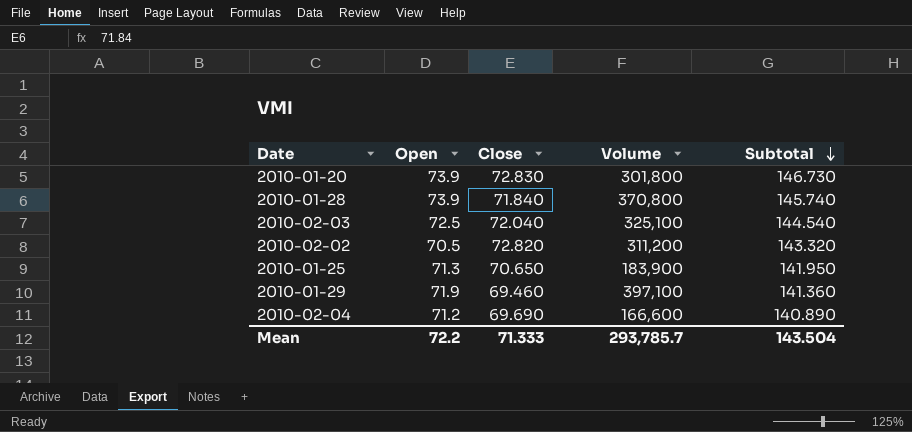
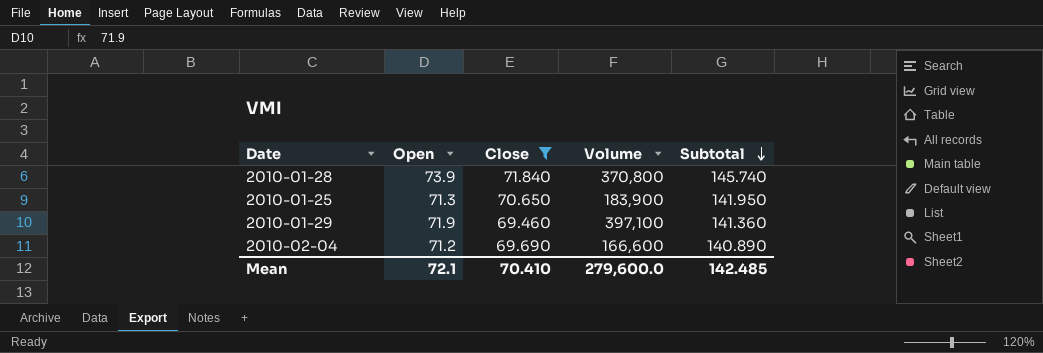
filter: none -> Close <= 71.840
Mean | Open: 72.2 -> 72.1
Mean | Close: 71.333 -> 70.410
Mean | Volume: 293,785.7 -> 279,600.0
Mean | Subtotal: 143.504 -> 142.485

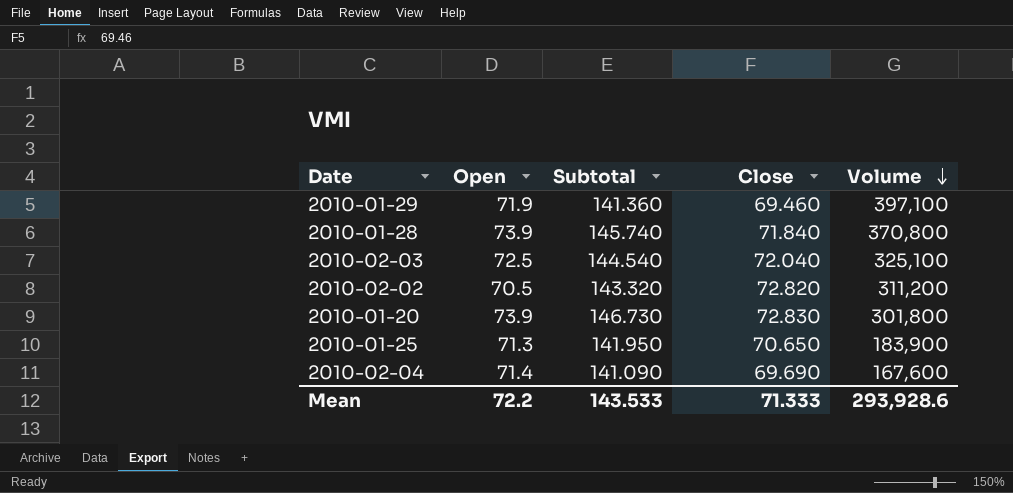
filter: Close <= 71.840 -> none
row order: Subtotal descending -> Volume descending
column Subtotal | position: 5 -> 3
2010-02-04 | Open: 71.2 -> 71.4
2010-02-04 | Subtotal: 140.890 -> 141.090
2010-02-04 | Volume: 166,600 -> 167,600
Mean | Open: 72.1 -> 72.2
Mean | Subtotal: 142.485 -> 143.533
Mean | Close: 70.410 -> 71.333
Mean | Volume: 279,600.0 -> 293,928.6

